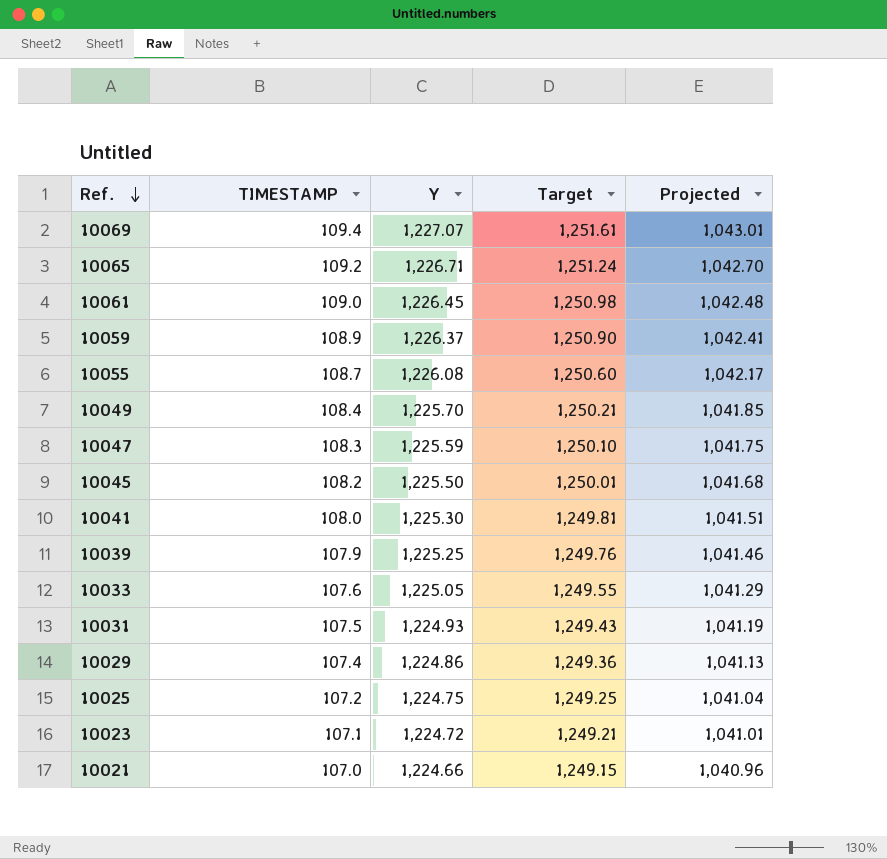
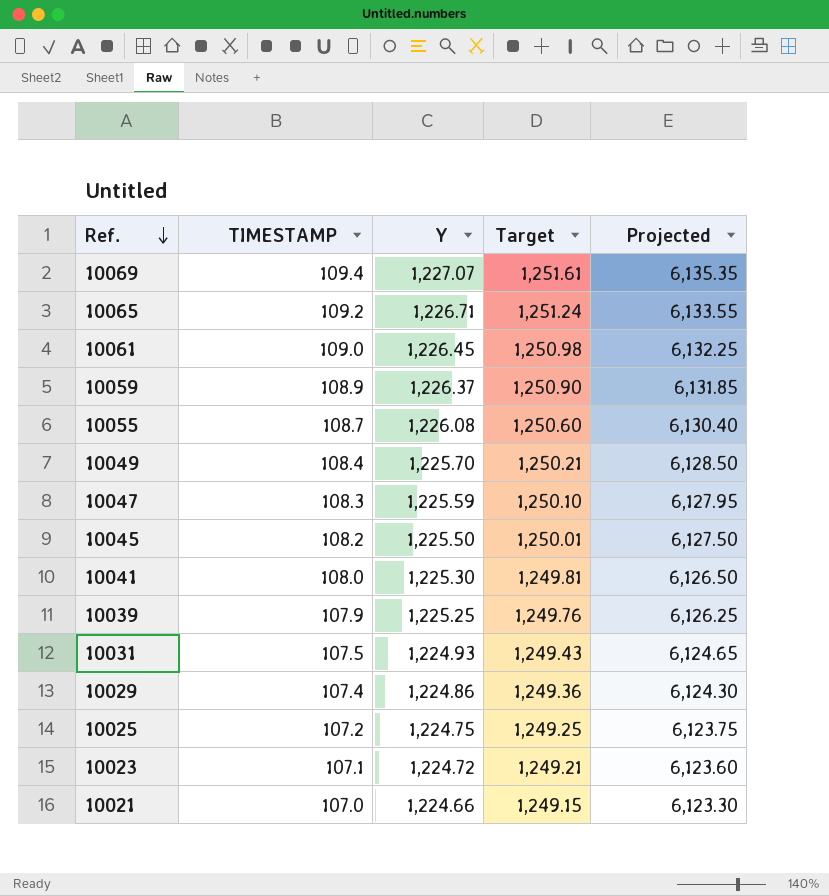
column Projected | formula: [Y] * 0.85 -> [Y] * 5
row 10033: 107.6 | 1,225.05 | 1,249.55 | 1,041.29 -> none

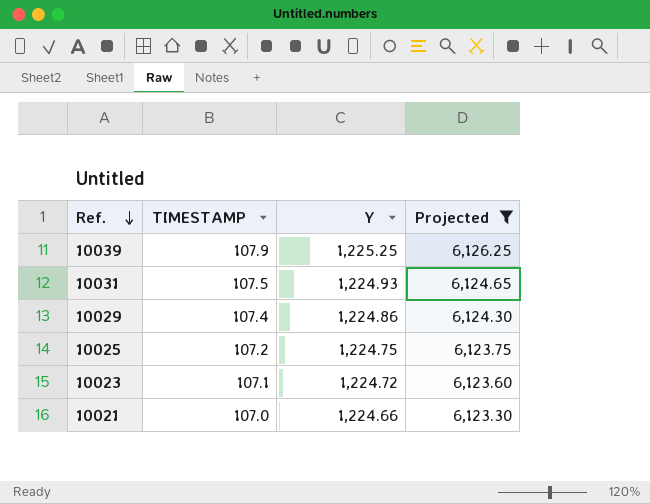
filter: none -> Projected <= 6,126.25
column Target | formula: [Y] * 1.02 -> none

